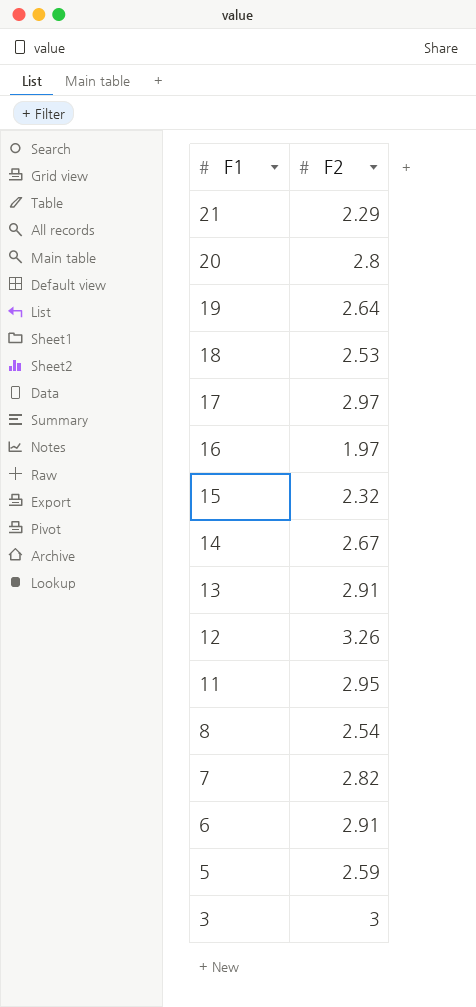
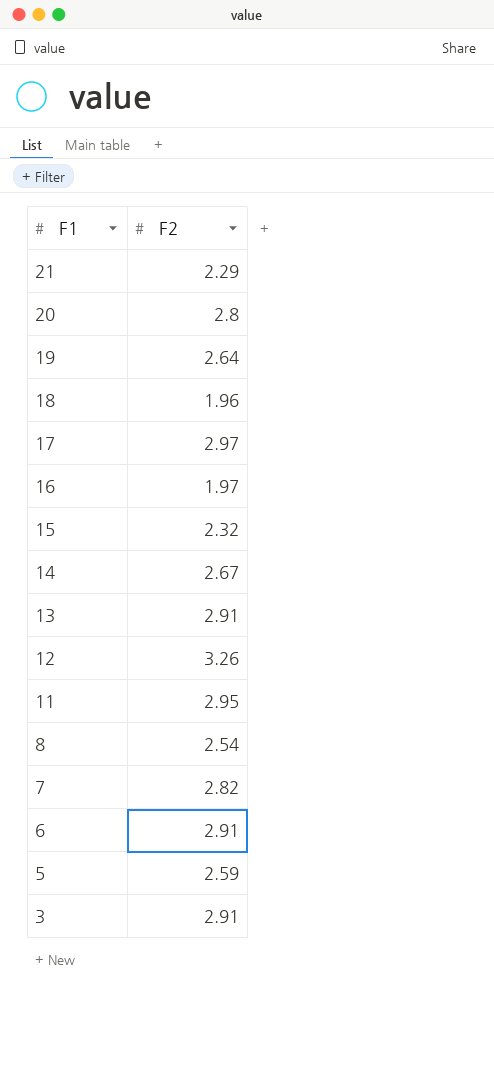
18 | F2: 2.53 -> 1.96
3 | F2: 3 -> 2.91

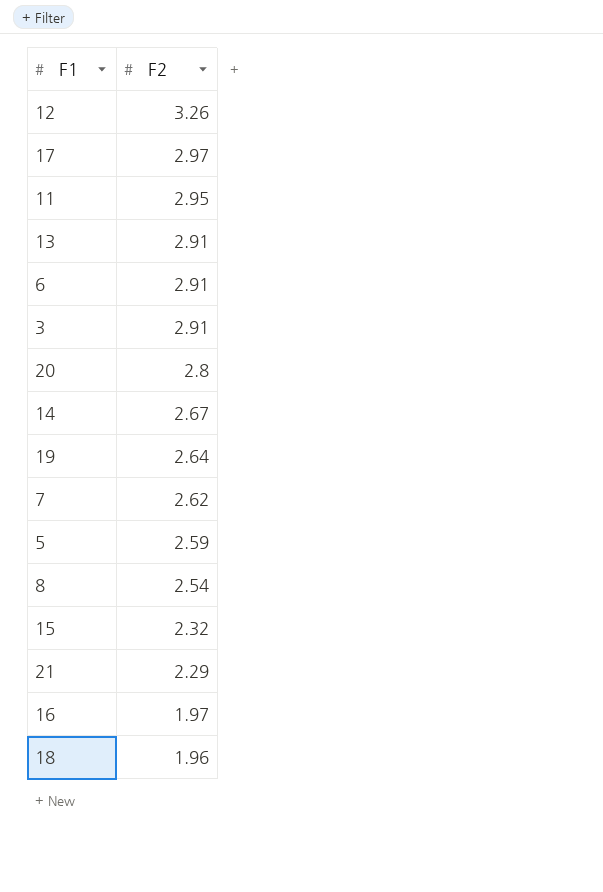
row order: F1 descending -> F2 descending
7 | F2: 2.82 -> 2.62

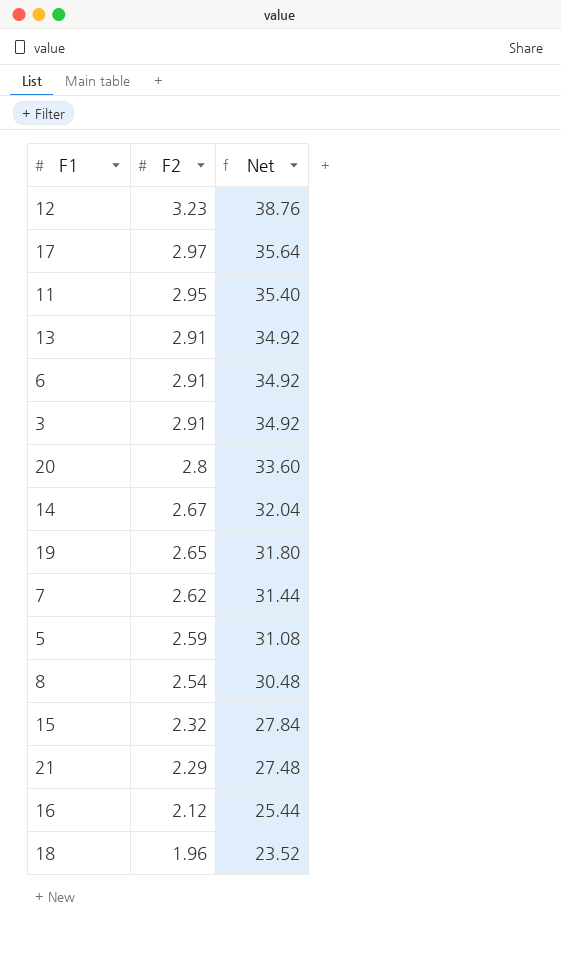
column Net | formula: none -> [F2] * 12
12 | F2: 3.26 -> 3.23
19 | F2: 2.64 -> 2.65
16 | F2: 1.97 -> 2.12

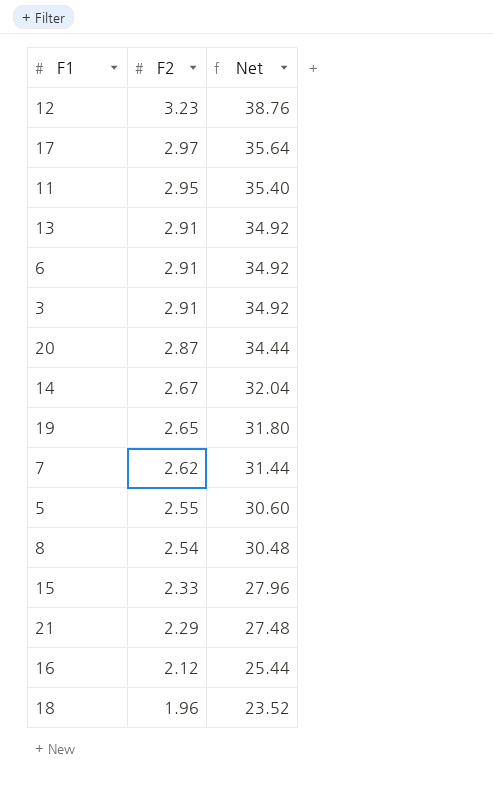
20 | F2: 2.8 -> 2.87
20 | Net: 33.60 -> 34.44
5 | F2: 2.59 -> 2.55
5 | Net: 31.08 -> 30.60
15 | F2: 2.32 -> 2.33
15 | Net: 27.84 -> 27.96

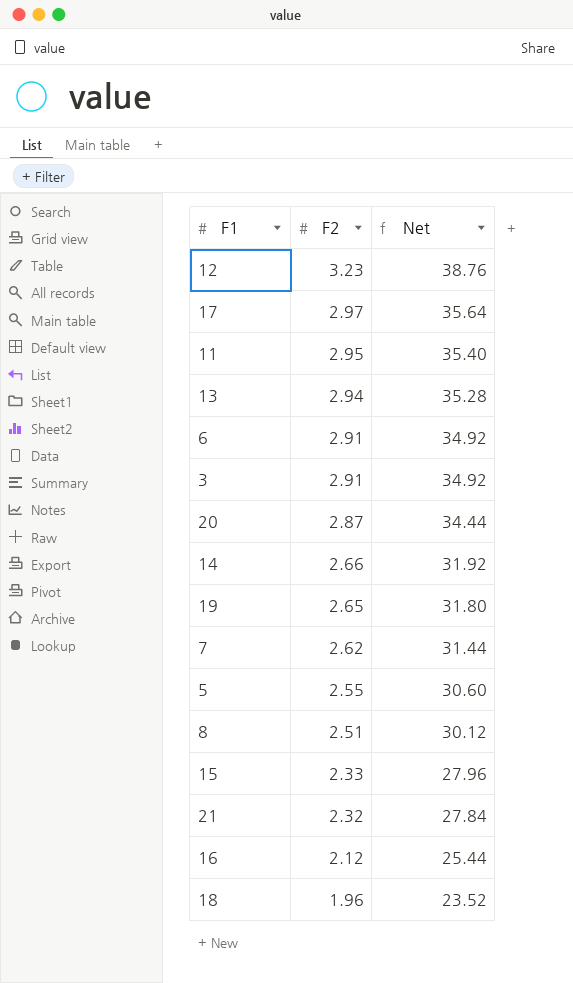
13 | F2: 2.91 -> 2.94
13 | Net: 34.92 -> 35.28
14 | F2: 2.67 -> 2.66
14 | Net: 32.04 -> 31.92
8 | F2: 2.54 -> 2.51
8 | Net: 30.48 -> 30.12
21 | F2: 2.29 -> 2.32
21 | Net: 27.48 -> 27.84

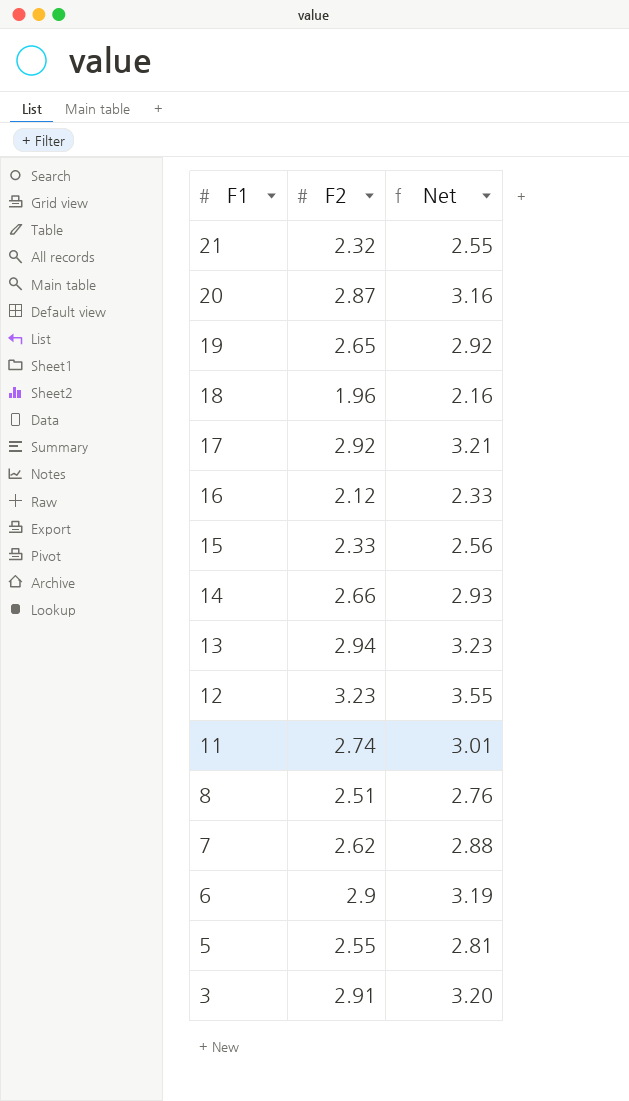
row order: F2 descending -> F1 descending
column Net | formula: [F2] * 12 -> [F2] * 1.1
17 | F2: 2.97 -> 2.92
11 | F2: 2.95 -> 2.74
6 | F2: 2.91 -> 2.9

